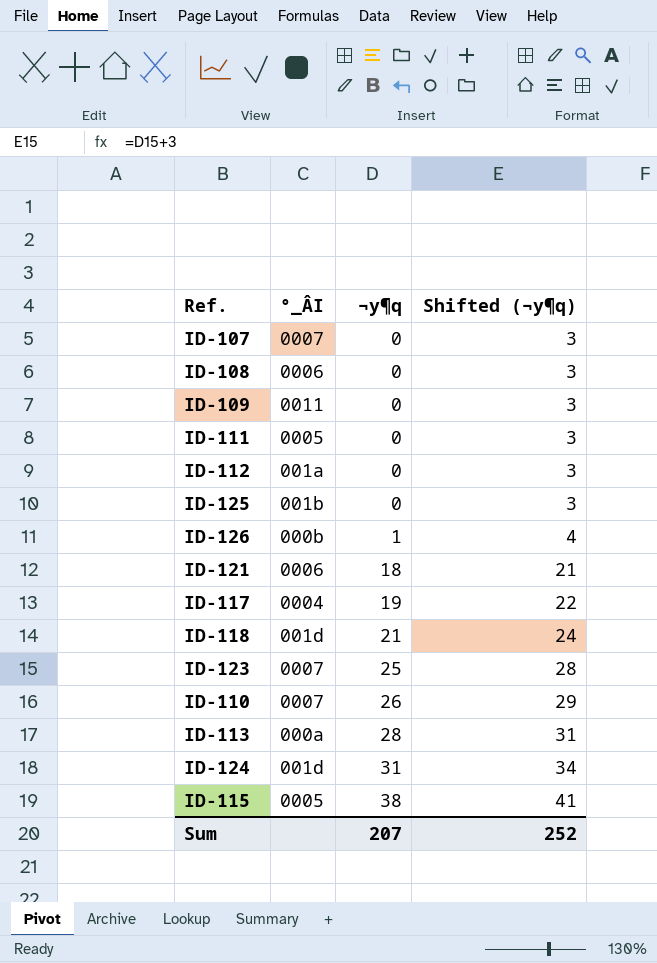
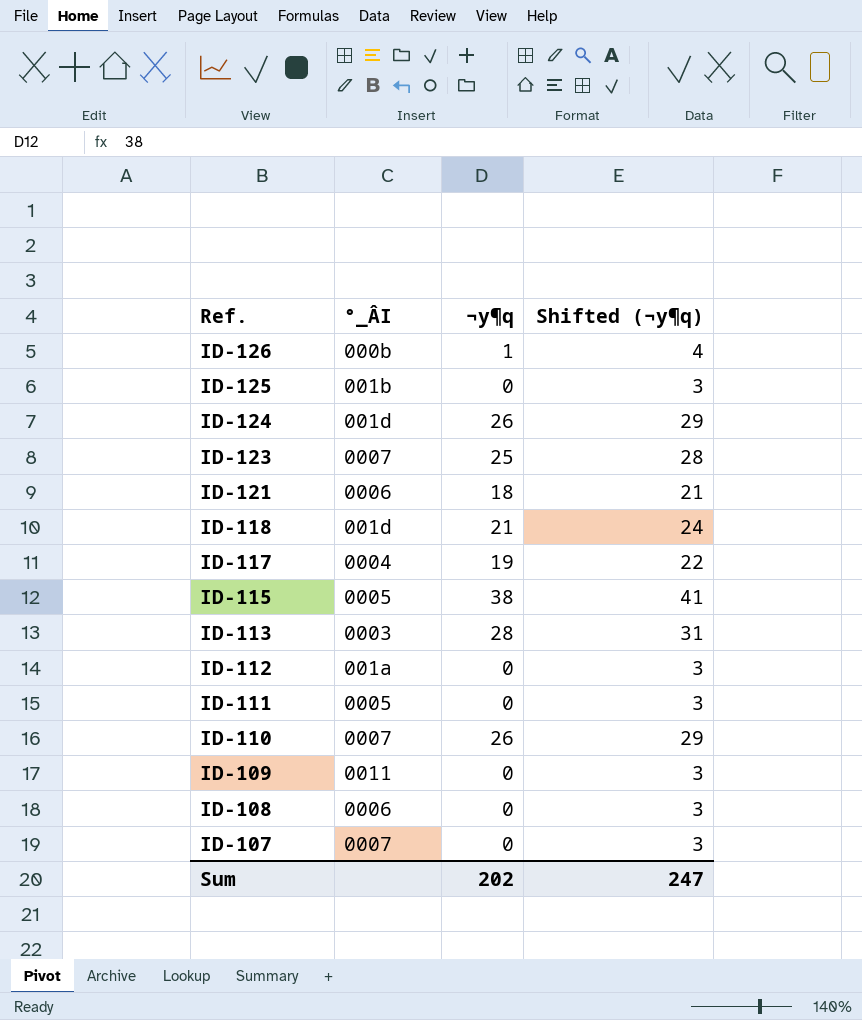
row order: ¬y¶q ascending -> Ref. descending
ID-124 | ¬y¶q: 31 -> 26
ID-124 | Shifted (¬y¶q): 34 -> 29
ID-113 | °_ÂI: 000a -> 0003
Sum | ¬y¶q: 207 -> 202
Sum | Shifted (¬y¶q): 252 -> 247

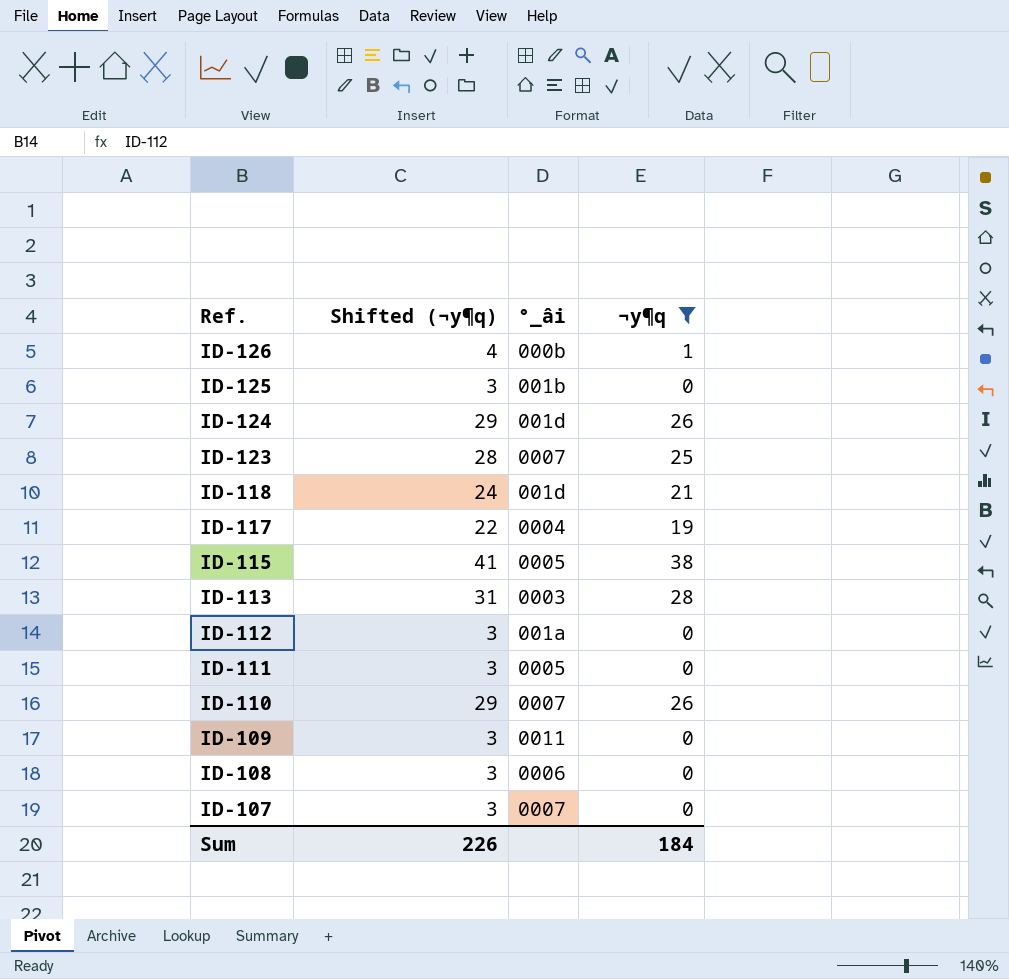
filter: none -> ¬y¶q != 18
column Shifted (¬y¶q) | position: 4 -> 2
column name: °_ÂI -> °_âi
Sum | Shifted (¬y¶q): 247 -> 226
Sum | ¬y¶q: 202 -> 184

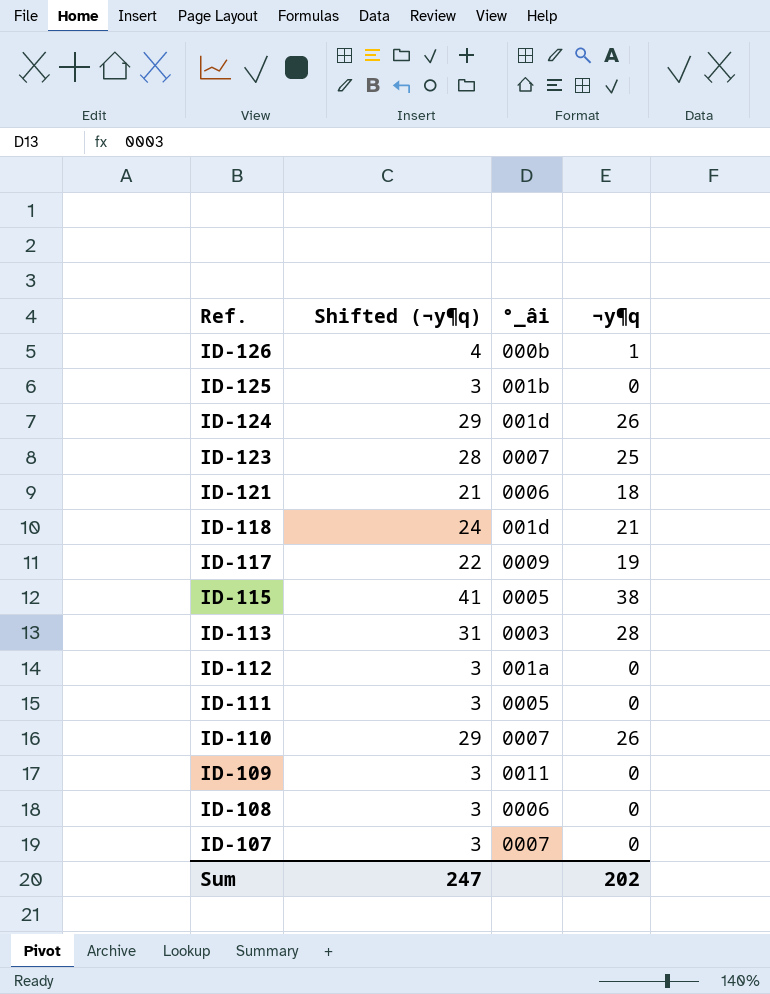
filter: ¬y¶q != 18 -> none
ID-117 | °_âi: 0004 -> 0009
Sum | Shifted (¬y¶q): 226 -> 247
Sum | ¬y¶q: 184 -> 202

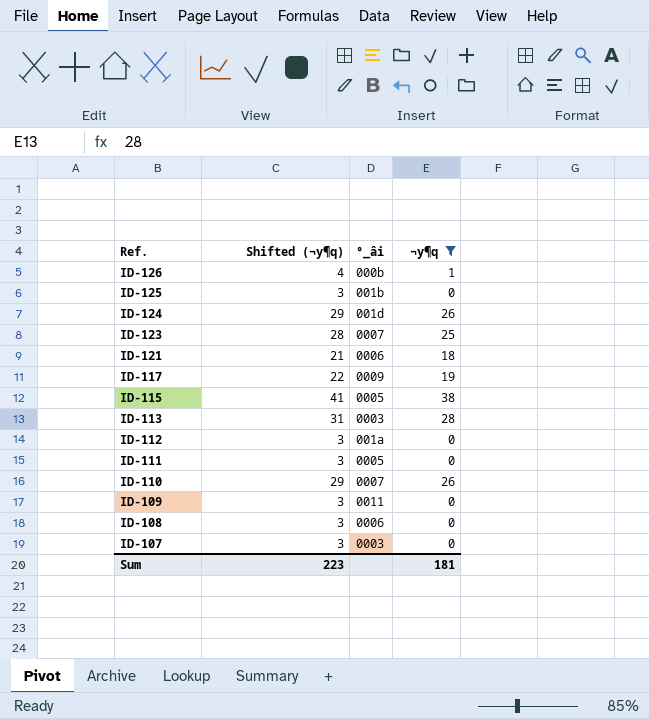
filter: none -> ¬y¶q != 21
ID-107 | °_âi: 0007 -> 0003
Sum | Shifted (¬y¶q): 247 -> 223
Sum | ¬y¶q: 202 -> 181

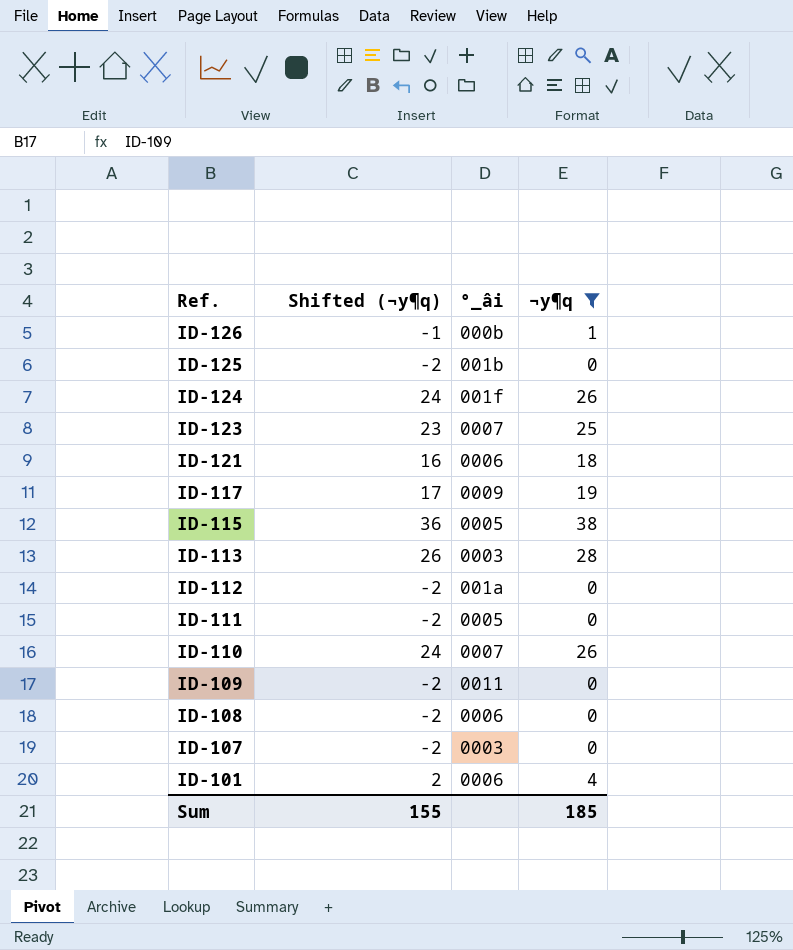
column Shifted (¬y¶q) | formula: [¬y¶q] + 3 -> [¬y¶q] - 2
ID-124 | °_âi: 001d -> 001f
row ID-101: none -> 2 | 0006 | 4
Sum | Shifted (¬y¶q): 223 -> 155
Sum | ¬y¶q: 181 -> 185

